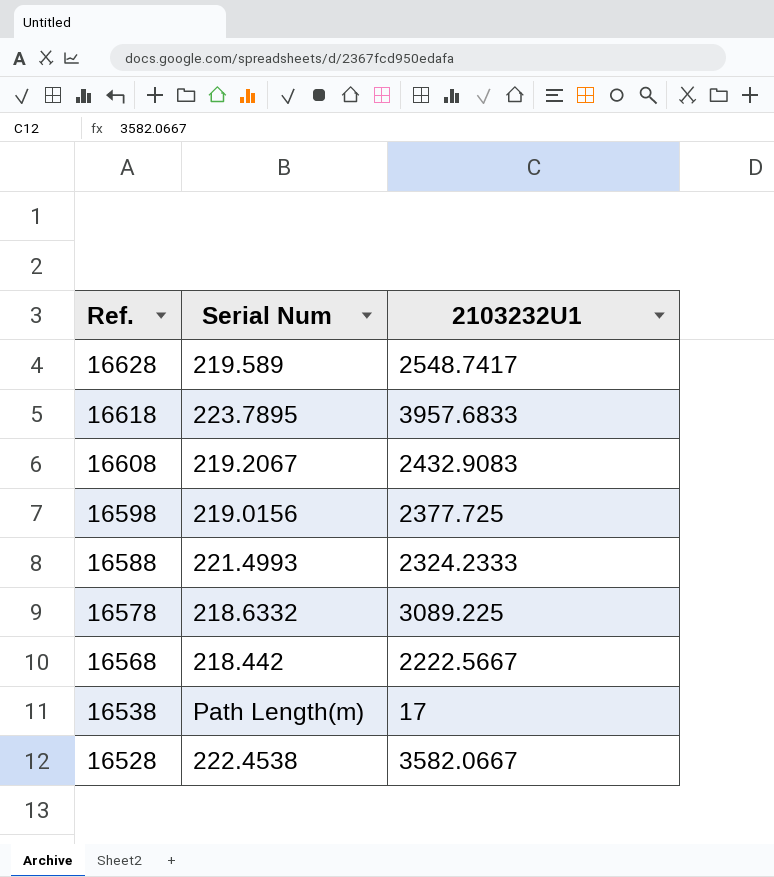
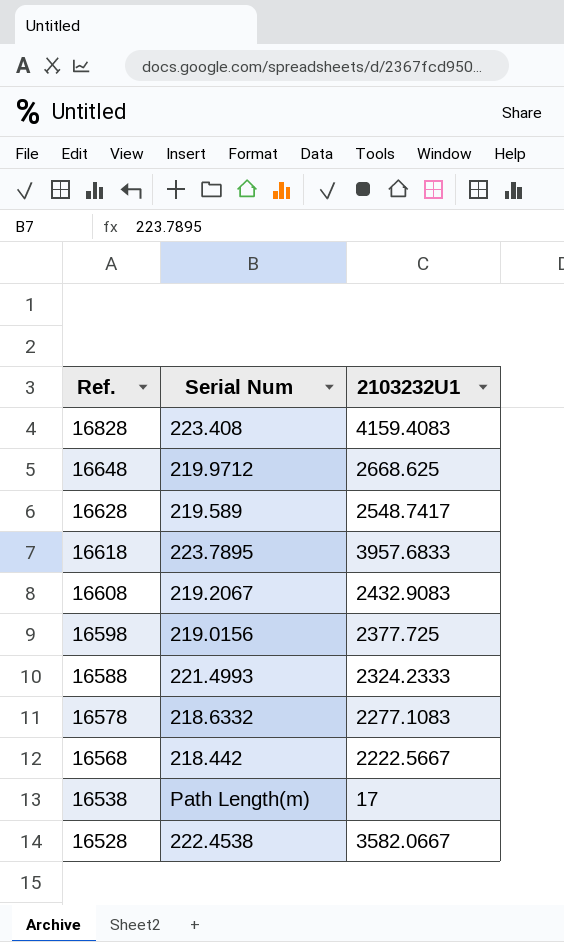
row 16828: none -> 223.408 | 4159.4083
row 16648: none -> 219.9712 | 2668.625
16578 | 2103232U1: 3089.225 -> 2277.1083

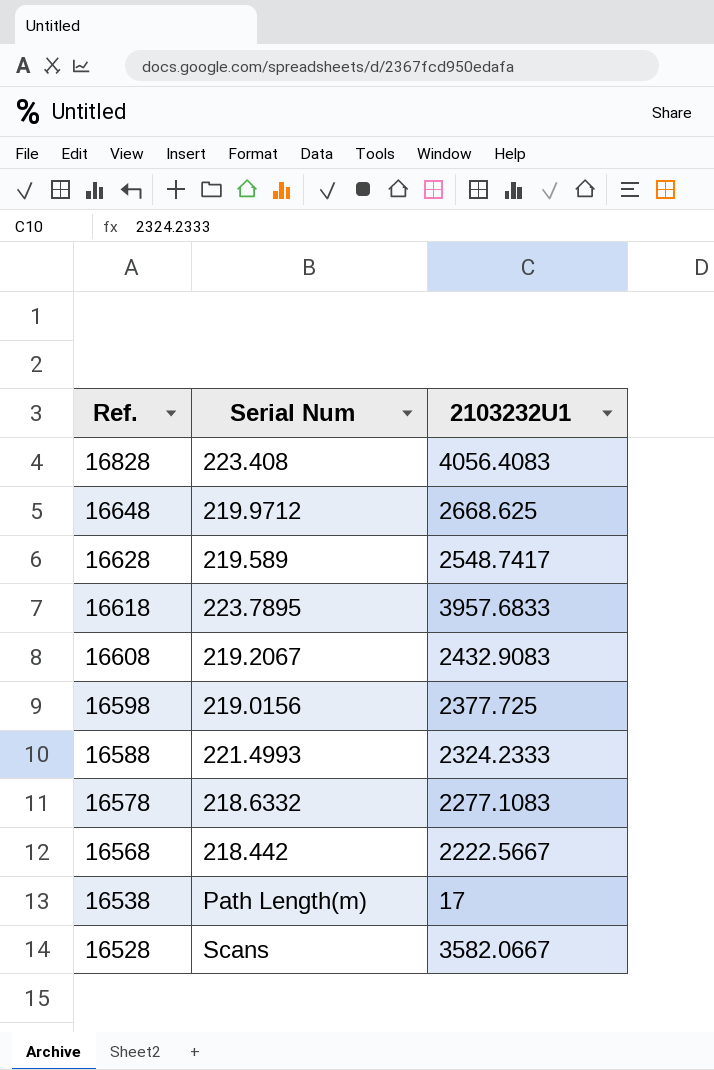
16828 | 2103232U1: 4159.4083 -> 4056.4083
16528 | Serial Num: 222.4538 -> Scans

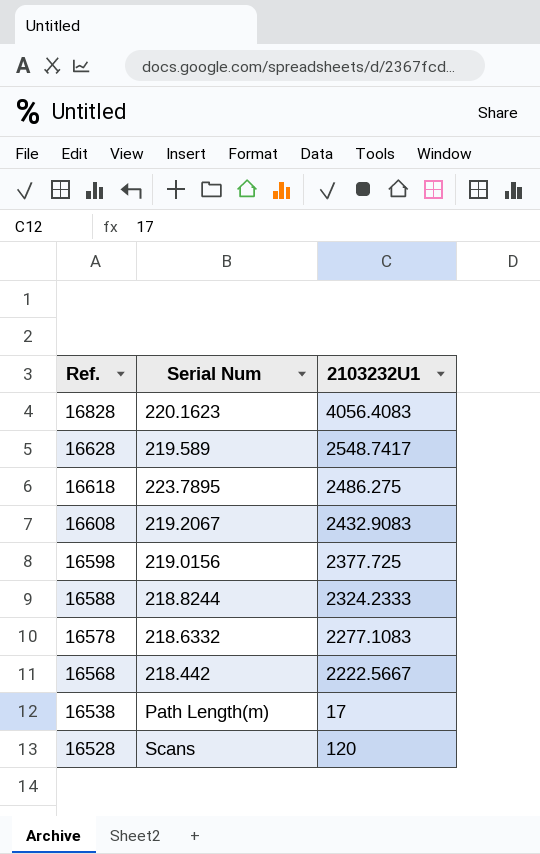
row 16648: 219.9712 | 2668.625 -> none
16828 | Serial Num: 223.408 -> 220.1623
16618 | 2103232U1: 3957.6833 -> 2486.275
16588 | Serial Num: 221.4993 -> 218.8244
16528 | 2103232U1: 3582.0667 -> 120

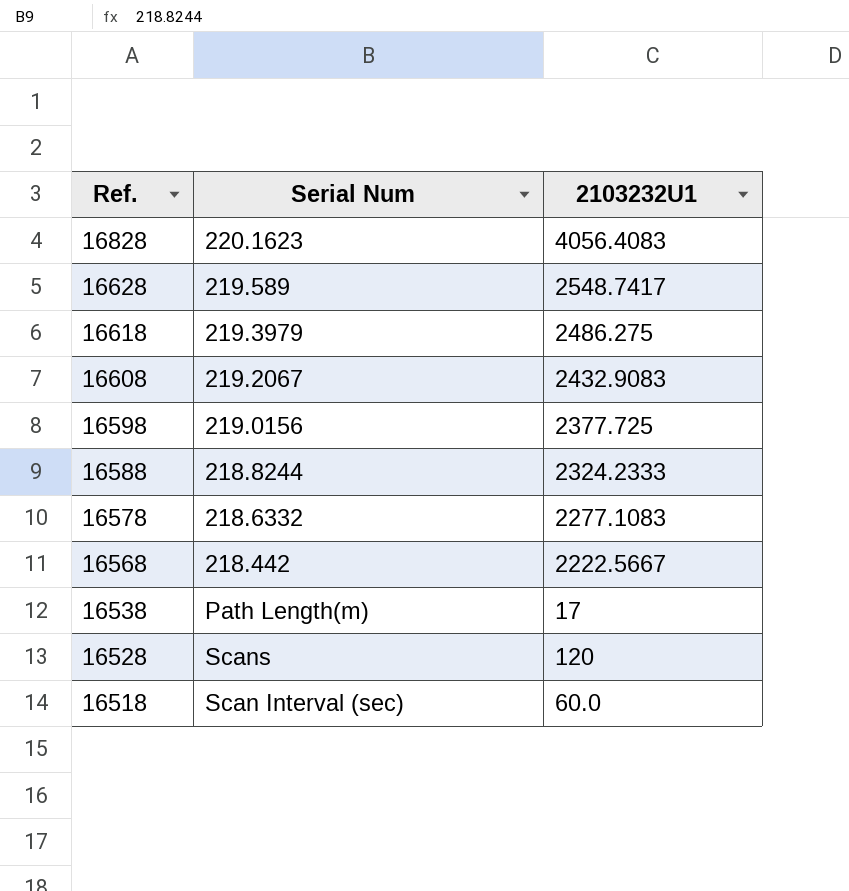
16618 | Serial Num: 223.7895 -> 219.3979
row 16518: none -> Scan Interval (sec) | 60.0

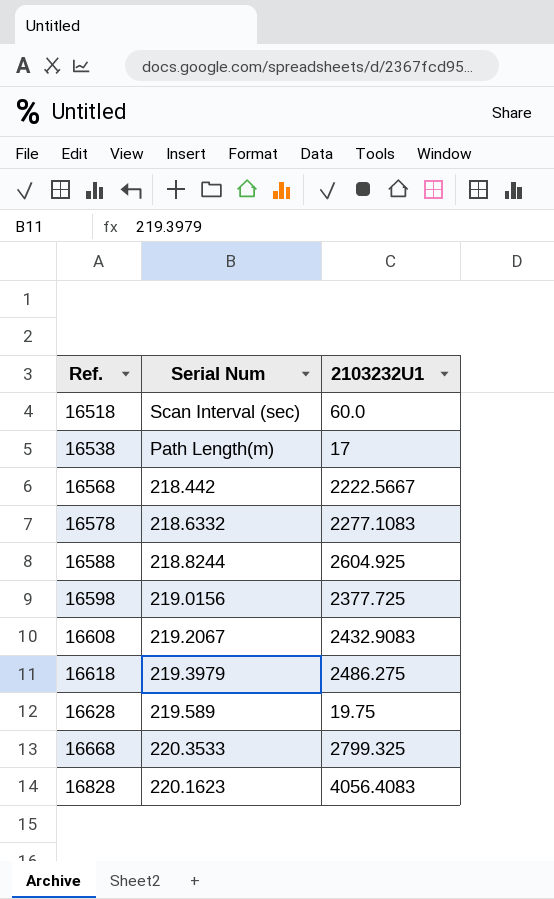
row order: Ref. descending -> Ref. ascending
row 16528: Scans | 120 -> none
16588 | 2103232U1: 2324.2333 -> 2604.925
16628 | 2103232U1: 2548.7417 -> 19.75
row 16668: none -> 220.3533 | 2799.325

